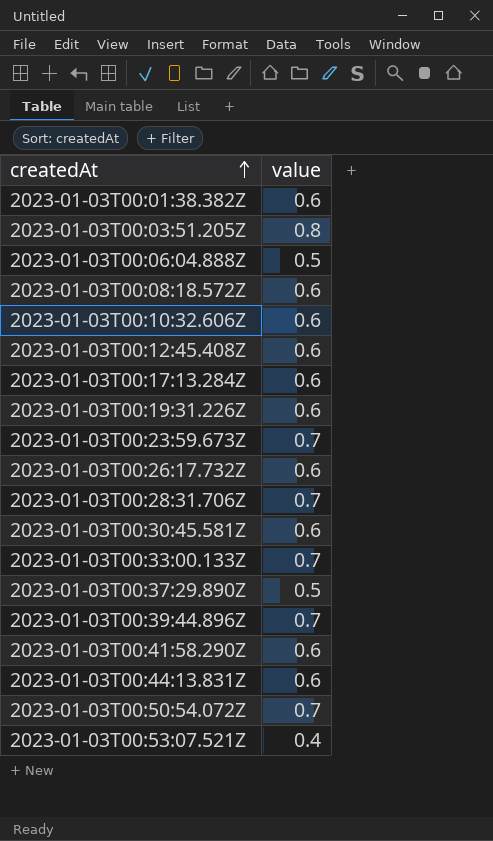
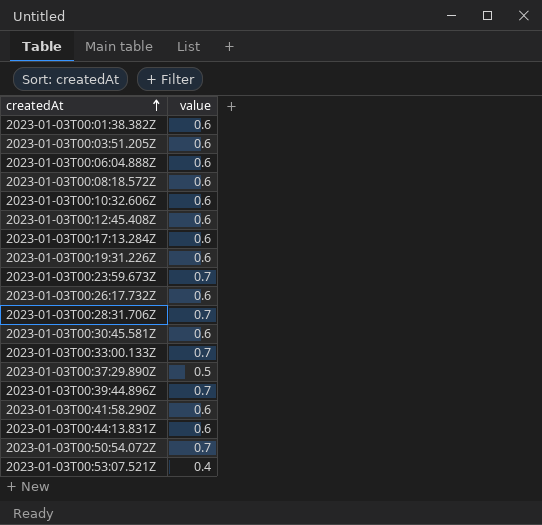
2023-01-03T00:03:51.205Z | value: 0.8 -> 0.6
2023-01-03T00:06:04.888Z | value: 0.5 -> 0.6

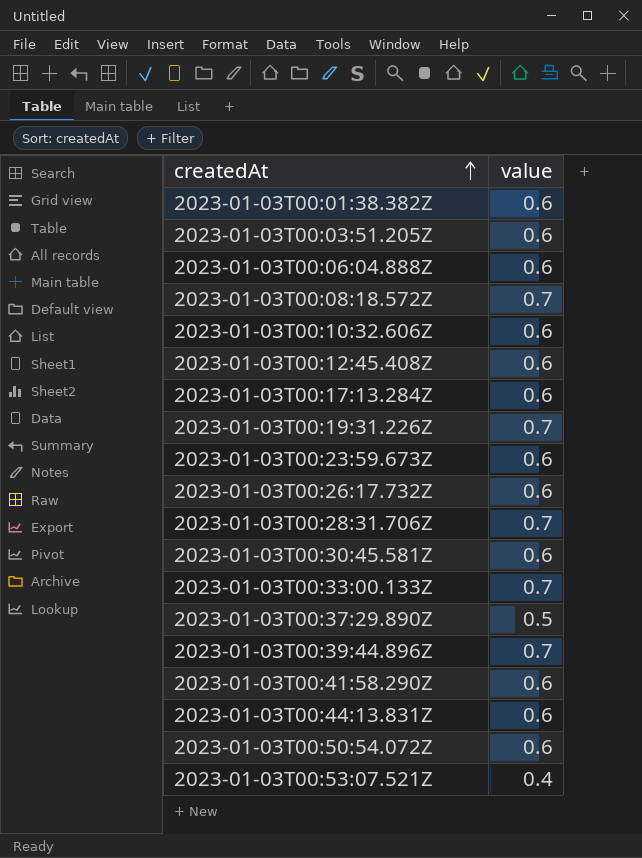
2023-01-03T00:08:18.572Z | value: 0.6 -> 0.7
2023-01-03T00:19:31.226Z | value: 0.6 -> 0.7
2023-01-03T00:23:59.673Z | value: 0.7 -> 0.6
2023-01-03T00:50:54.072Z | value: 0.7 -> 0.6

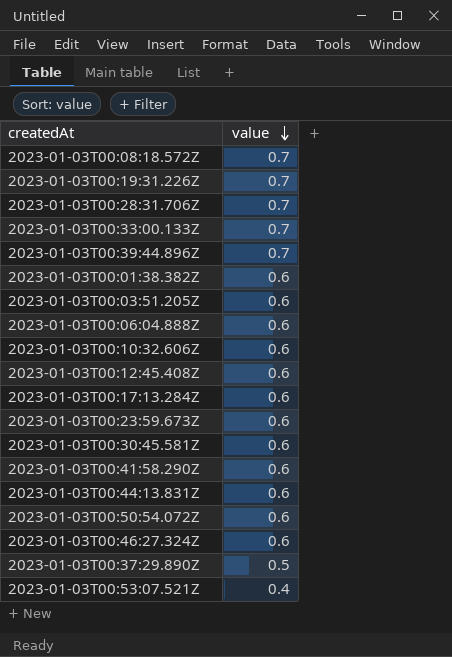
row order: createdAt ascending -> value descending
row 2023-01-03T00:26:17.732Z: 0.6 -> none
row 2023-01-03T00:46:27.324Z: none -> 0.6

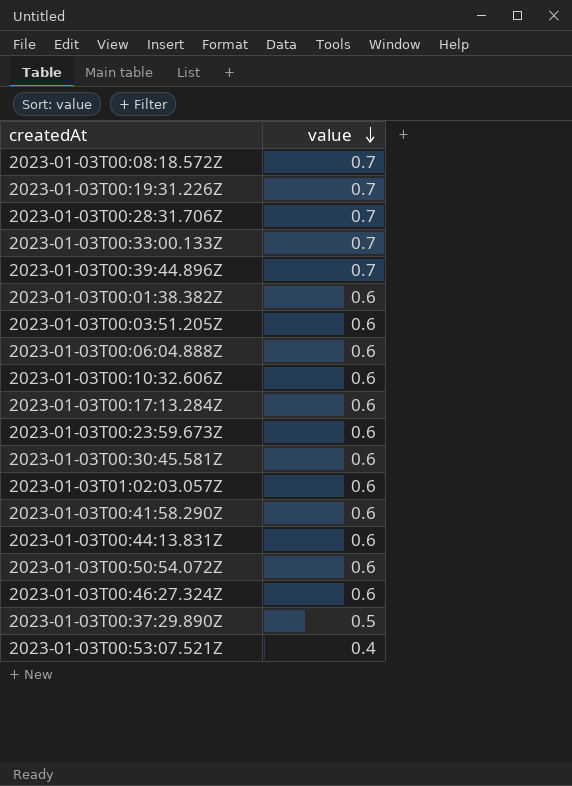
row 2023-01-03T00:12:45.408Z: 0.6 -> none
row 2023-01-03T01:02:03.057Z: none -> 0.6

